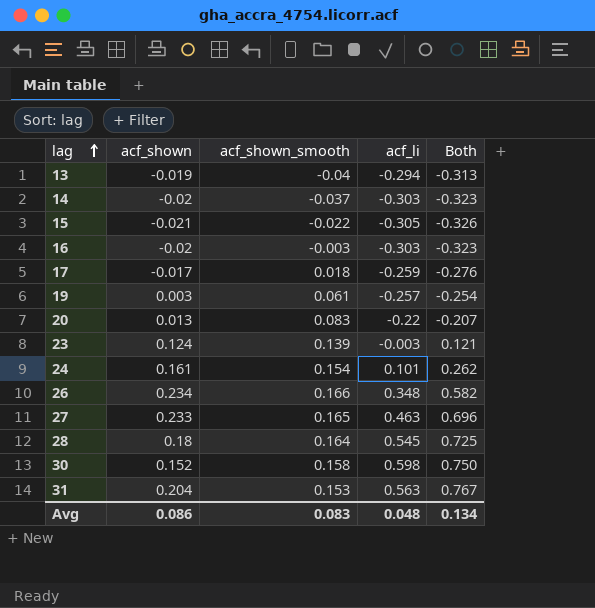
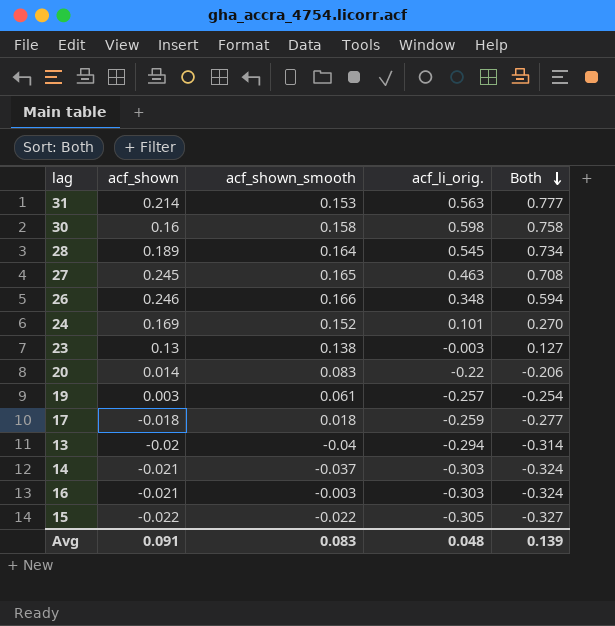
row order: lag ascending -> Both descending
column name: acf_li -> acf_li_orig.
31 | acf_shown: 0.204 -> 0.214
31 | Both: 0.767 -> 0.777
30 | acf_shown: 0.152 -> 0.16
30 | Both: 0.750 -> 0.758
28 | acf_shown: 0.18 -> 0.189
28 | Both: 0.725 -> 0.734
27 | acf_shown: 0.233 -> 0.245
27 | Both: 0.696 -> 0.708
26 | acf_shown: 0.234 -> 0.246
26 | Both: 0.582 -> 0.594
24 | acf_shown: 0.161 -> 0.169
24 | acf_shown_smooth: 0.154 -> 0.152
24 | Both: 0.262 -> 0.270
23 | acf_shown: 0.124 -> 0.13
23 | acf_shown_smooth: 0.139 -> 0.138
23 | Both: 0.121 -> 0.127
20 | acf_shown: 0.013 -> 0.014
20 | Both: -0.207 -> -0.206
17 | acf_shown: -0.017 -> -0.018
17 | Both: -0.276 -> -0.277
13 | acf_shown: -0.019 -> -0.02
13 | Both: -0.313 -> -0.314
14 | acf_shown: -0.02 -> -0.021
14 | Both: -0.323 -> -0.324
16 | acf_shown: -0.02 -> -0.021
16 | Both: -0.323 -> -0.324
15 | acf_shown: -0.021 -> -0.022
15 | Both: -0.326 -> -0.327
Avg | acf_shown: 0.086 -> 0.091
Avg | Both: 0.134 -> 0.139

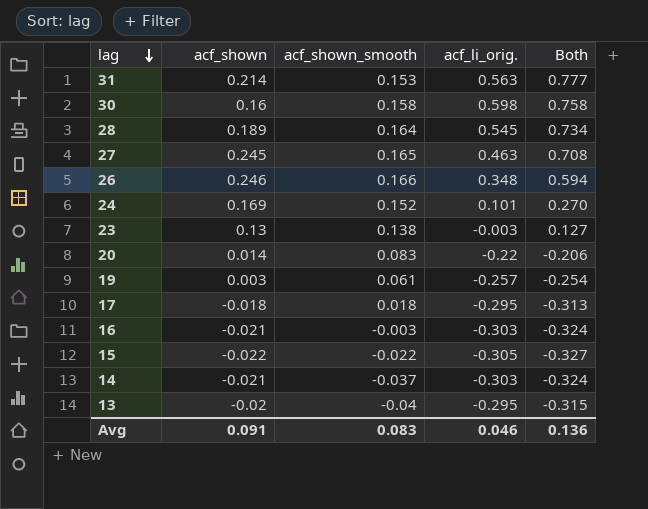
row order: Both descending -> lag descending
17 | acf_li_orig.: -0.259 -> -0.295
17 | Both: -0.277 -> -0.313
13 | acf_li_orig.: -0.294 -> -0.295
13 | Both: -0.314 -> -0.315
Avg | acf_li_orig.: 0.048 -> 0.046
Avg | Both: 0.139 -> 0.136

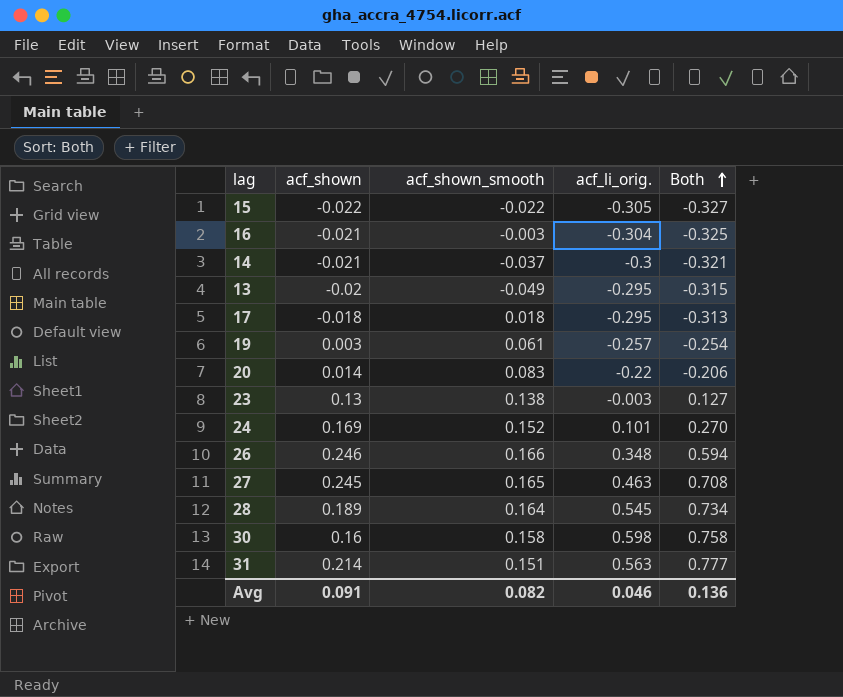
row order: lag descending -> Both ascending
16 | acf_li_orig.: -0.303 -> -0.304
16 | Both: -0.324 -> -0.325
14 | acf_li_orig.: -0.303 -> -0.3
14 | Both: -0.324 -> -0.321
13 | acf_shown_smooth: -0.04 -> -0.049
31 | acf_shown_smooth: 0.153 -> 0.151
Avg | acf_shown_smooth: 0.083 -> 0.082

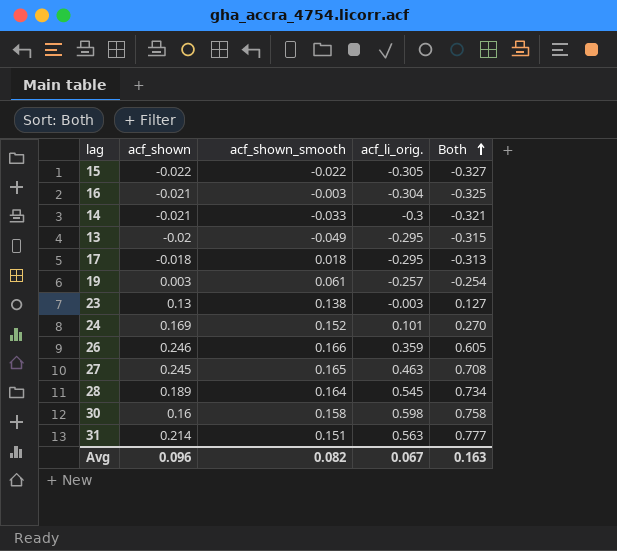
row 20: 0.014 | 0.083 | -0.22 | -0.206 -> none
14 | acf_shown_smooth: -0.037 -> -0.033
26 | acf_li_orig.: 0.348 -> 0.359
26 | Both: 0.594 -> 0.605
Avg | acf_shown: 0.091 -> 0.096
Avg | acf_li_orig.: 0.046 -> 0.067
Avg | Both: 0.136 -> 0.163

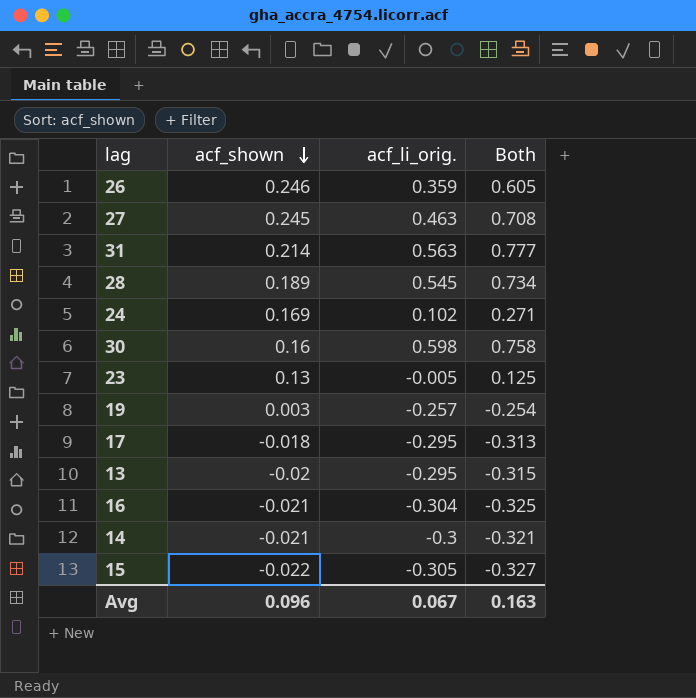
row order: Both ascending -> acf_shown descending
column acf_shown_smooth | position: 3 -> none
24 | acf_li_orig.: 0.101 -> 0.102
24 | Both: 0.270 -> 0.271
23 | acf_li_orig.: -0.003 -> -0.005
23 | Both: 0.127 -> 0.125

